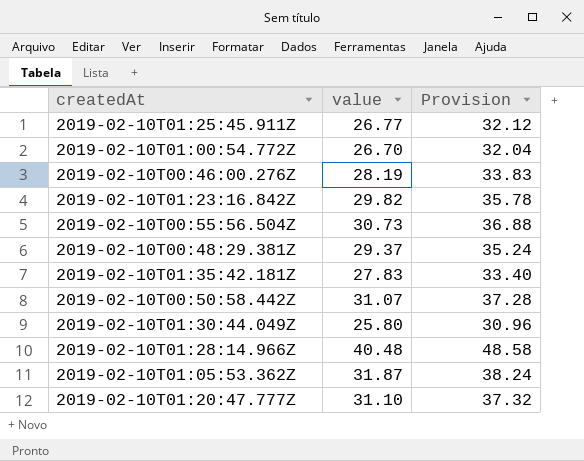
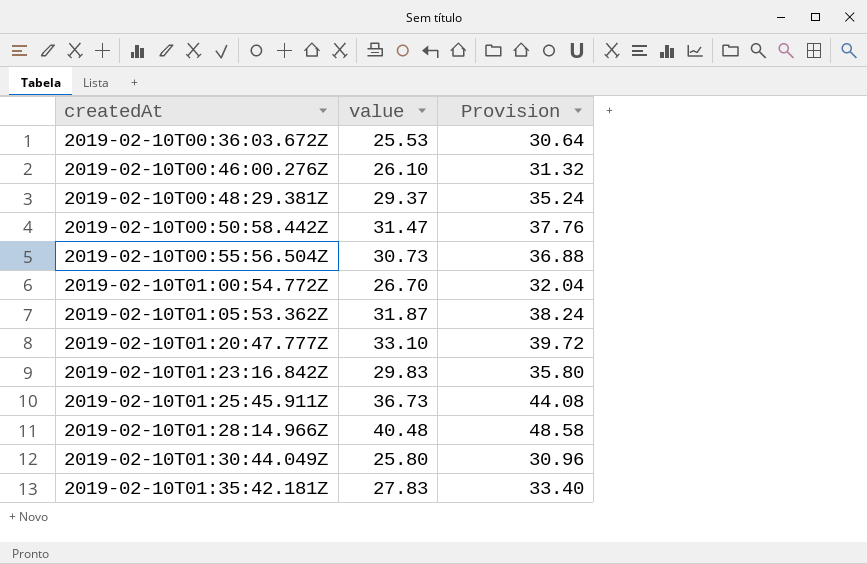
row order: none -> createdAt ascending
row 2019-02-10T00:36:03.672Z: none -> 25.53 | 30.64
2019-02-10T00:46:00.276Z | value: 28.19 -> 26.10
2019-02-10T00:46:00.276Z | Provision: 33.83 -> 31.32
2019-02-10T00:50:58.442Z | value: 31.07 -> 31.47
2019-02-10T00:50:58.442Z | Provision: 37.28 -> 37.76
2019-02-10T01:20:47.777Z | value: 31.10 -> 33.10
2019-02-10T01:20:47.777Z | Provision: 37.32 -> 39.72
2019-02-10T01:23:16.842Z | value: 29.82 -> 29.83
2019-02-10T01:23:16.842Z | Provision: 35.78 -> 35.80
2019-02-10T01:25:45.911Z | value: 26.77 -> 36.73
2019-02-10T01:25:45.911Z | Provision: 32.12 -> 44.08

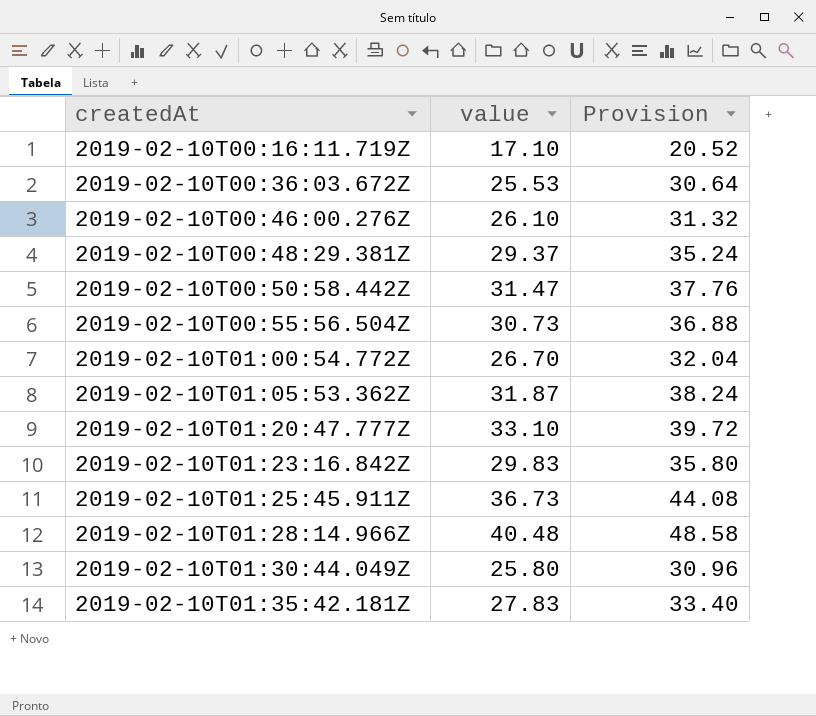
row 2019-02-10T00:16:11.719Z: none -> 17.10 | 20.52

